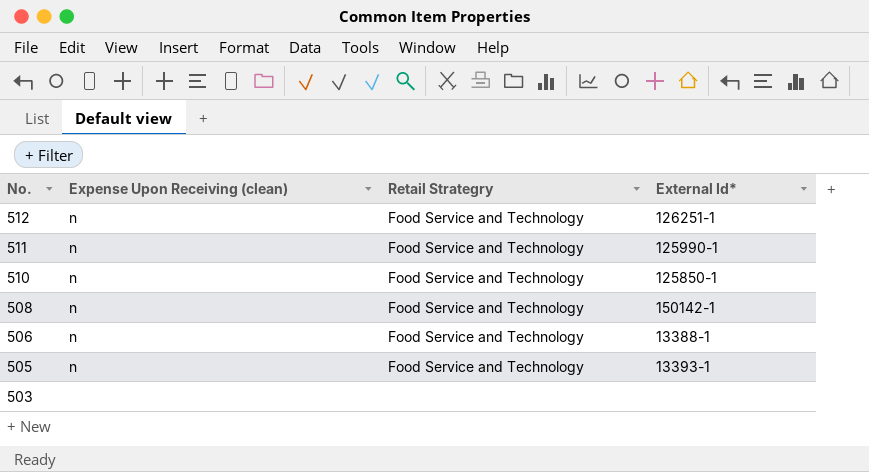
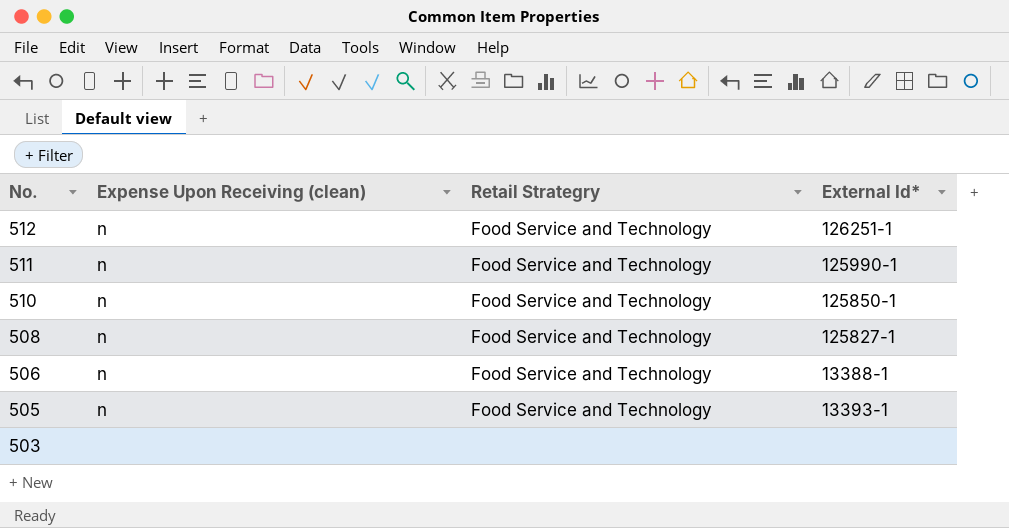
508 | External Id*: 150142-1 -> 125827-1

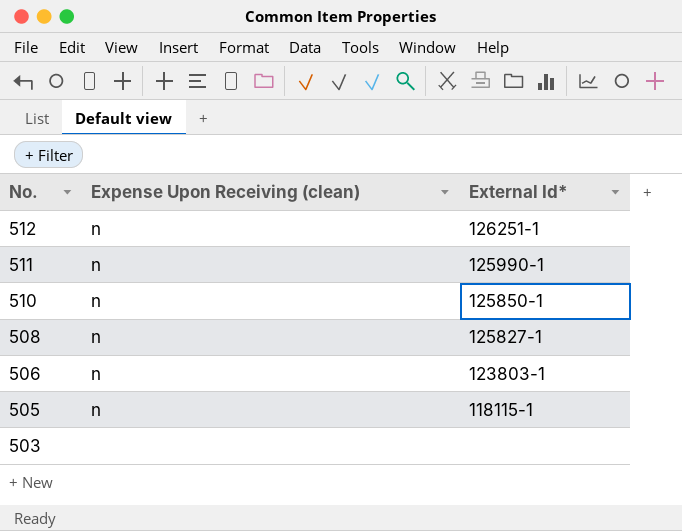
column Retail Strategry | position: 3 -> none
506 | External Id*: 13388-1 -> 123803-1
505 | External Id*: 13393-1 -> 118115-1

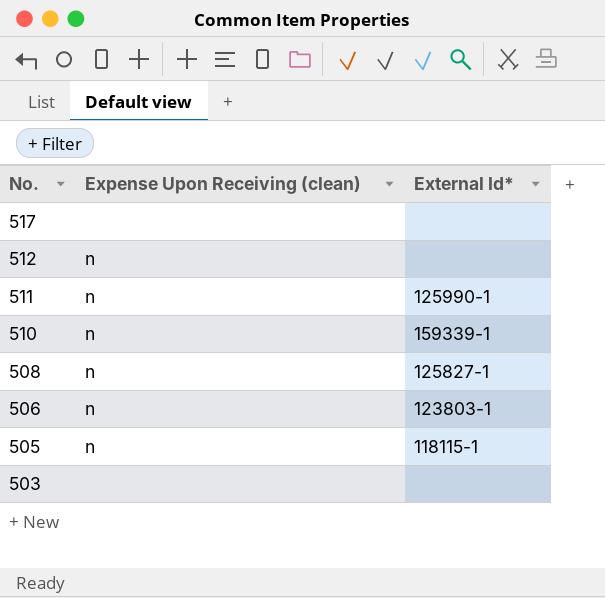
row 517: none -> none | none
512 | External Id*: 126251-1 -> none
510 | External Id*: 125850-1 -> 159339-1

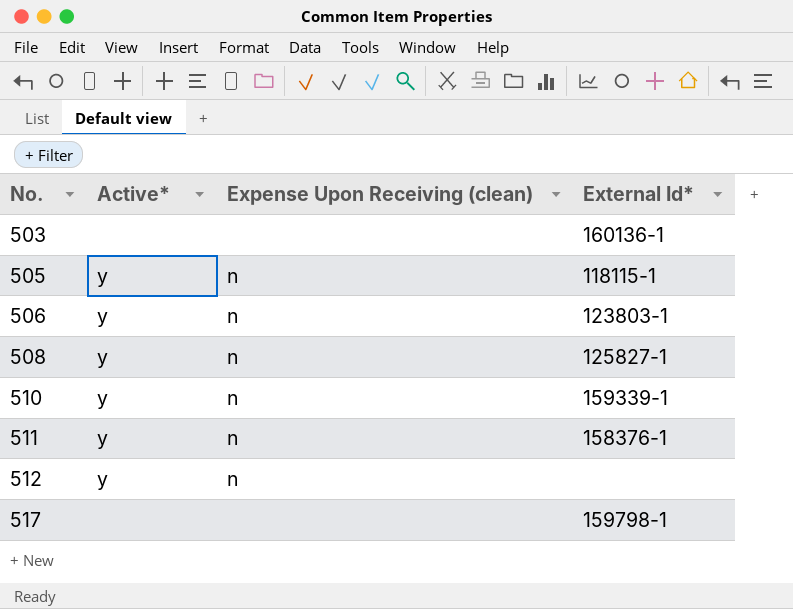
row order: No. descending -> No. ascending
column Active* | position: none -> 2
503 | External Id*: none -> 160136-1
511 | External Id*: 125990-1 -> 158376-1
517 | External Id*: none -> 159798-1

